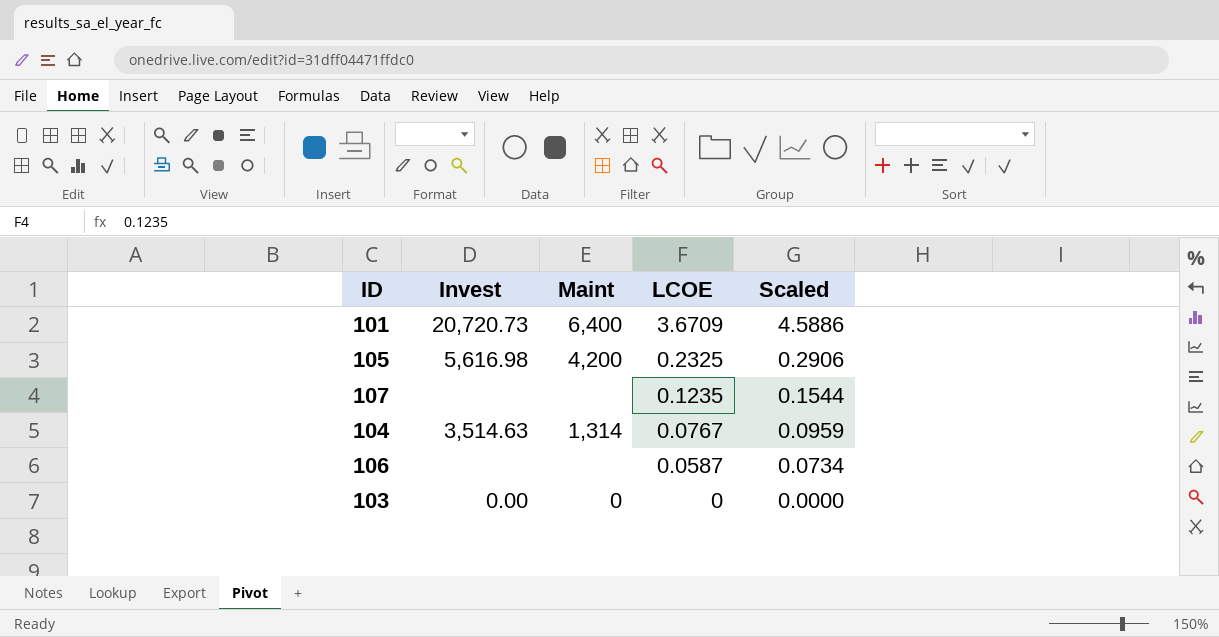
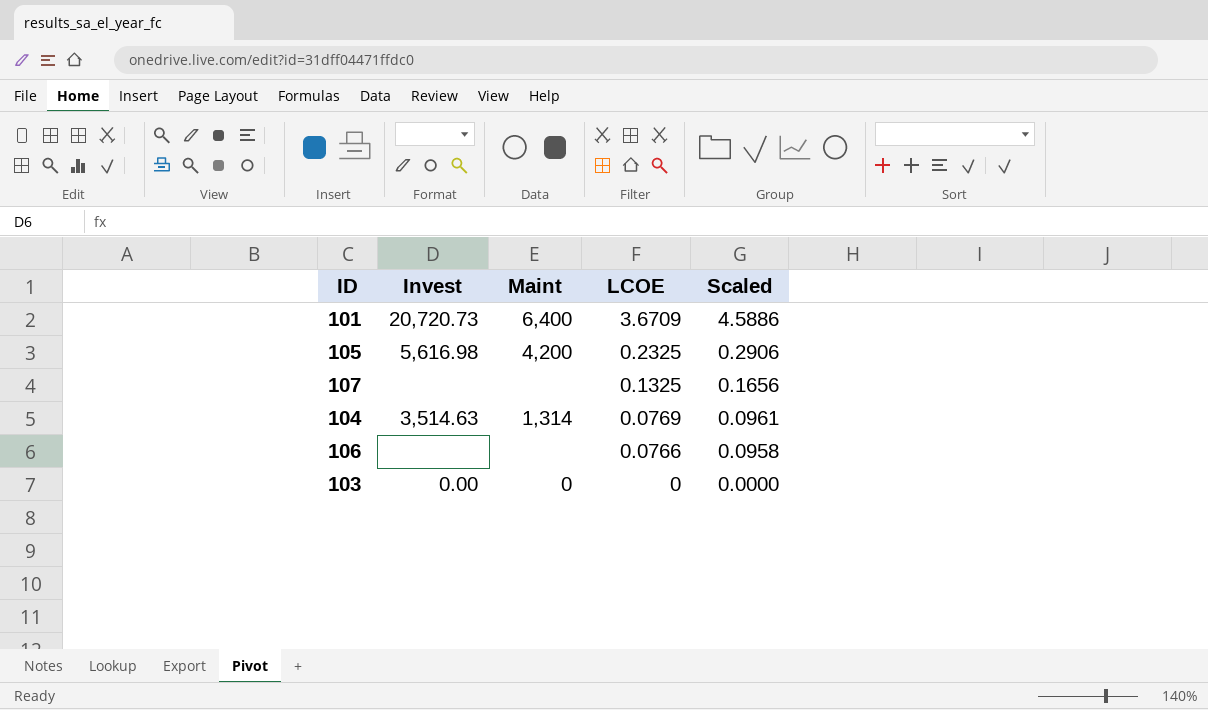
107 | LCOE: 0.1235 -> 0.1325
107 | Scaled: 0.1544 -> 0.1656
104 | LCOE: 0.0767 -> 0.0769
104 | Scaled: 0.0959 -> 0.0961
106 | LCOE: 0.0587 -> 0.0766
106 | Scaled: 0.0734 -> 0.0958

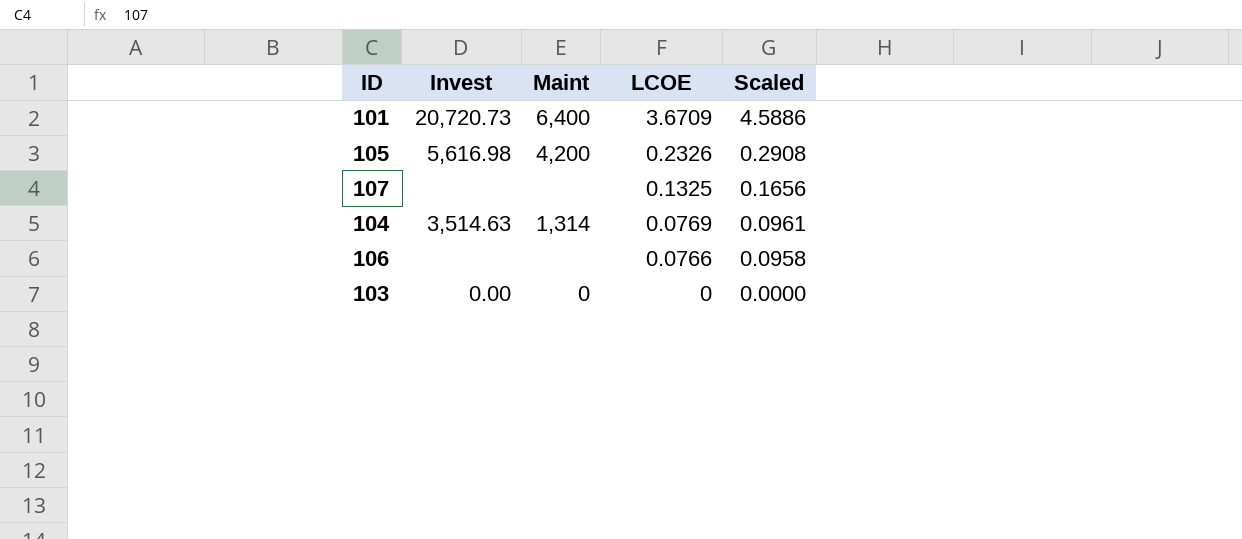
105 | LCOE: 0.2325 -> 0.2326
105 | Scaled: 0.2906 -> 0.2908

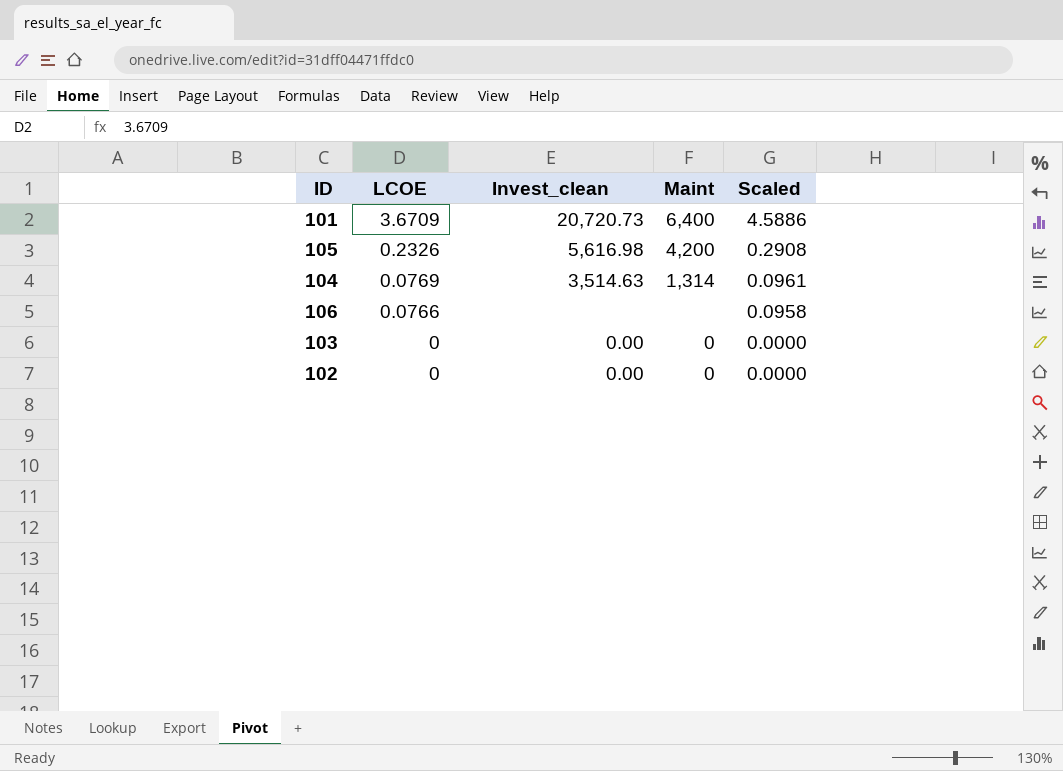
column LCOE | position: 4 -> 2
column name: Invest -> Invest_clean
row 107: none | none | 0.1325 | 0.1656 -> none
row 102: none -> 0 | 0.00 | 0 | 0.0000

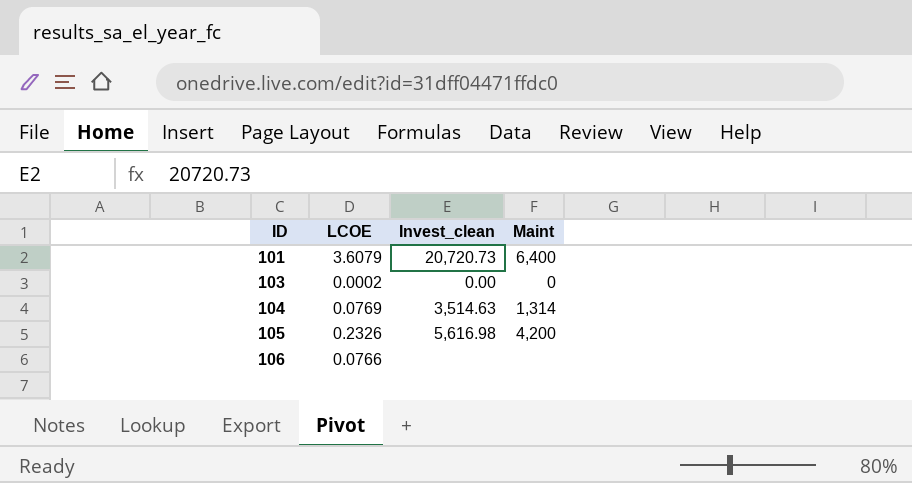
row order: LCOE descending -> ID ascending
column Scaled | formula: [LCOE] * 1.25 -> none
row 102: 0 | 0.00 | 0 | 0.0000 -> none
101 | LCOE: 3.6709 -> 3.6079
103 | LCOE: 0 -> 0.0002

